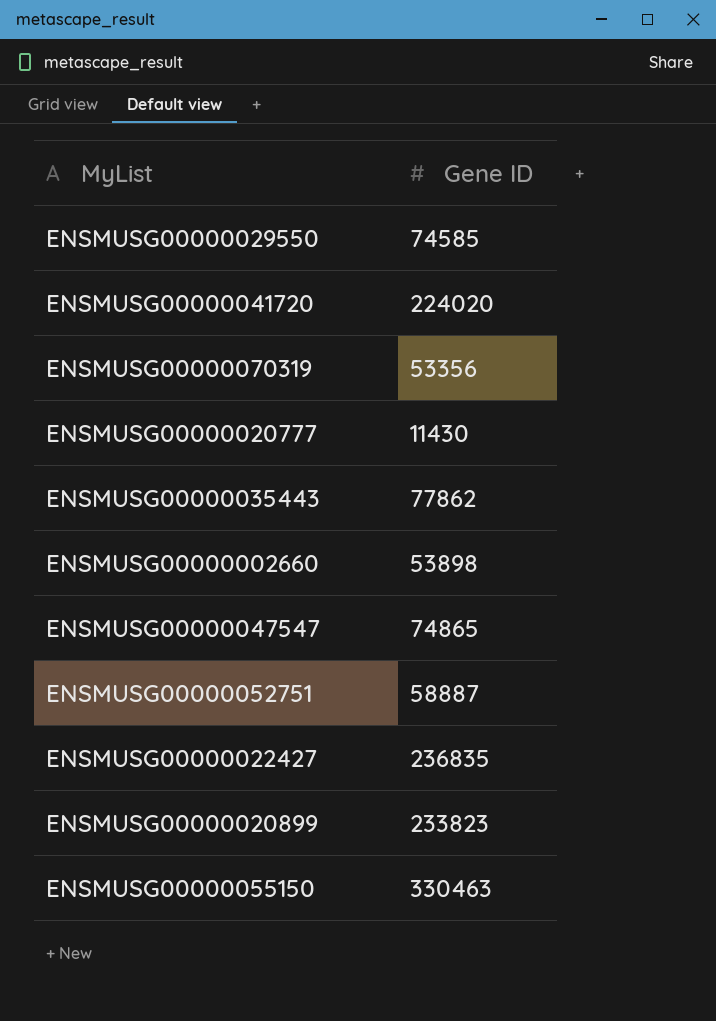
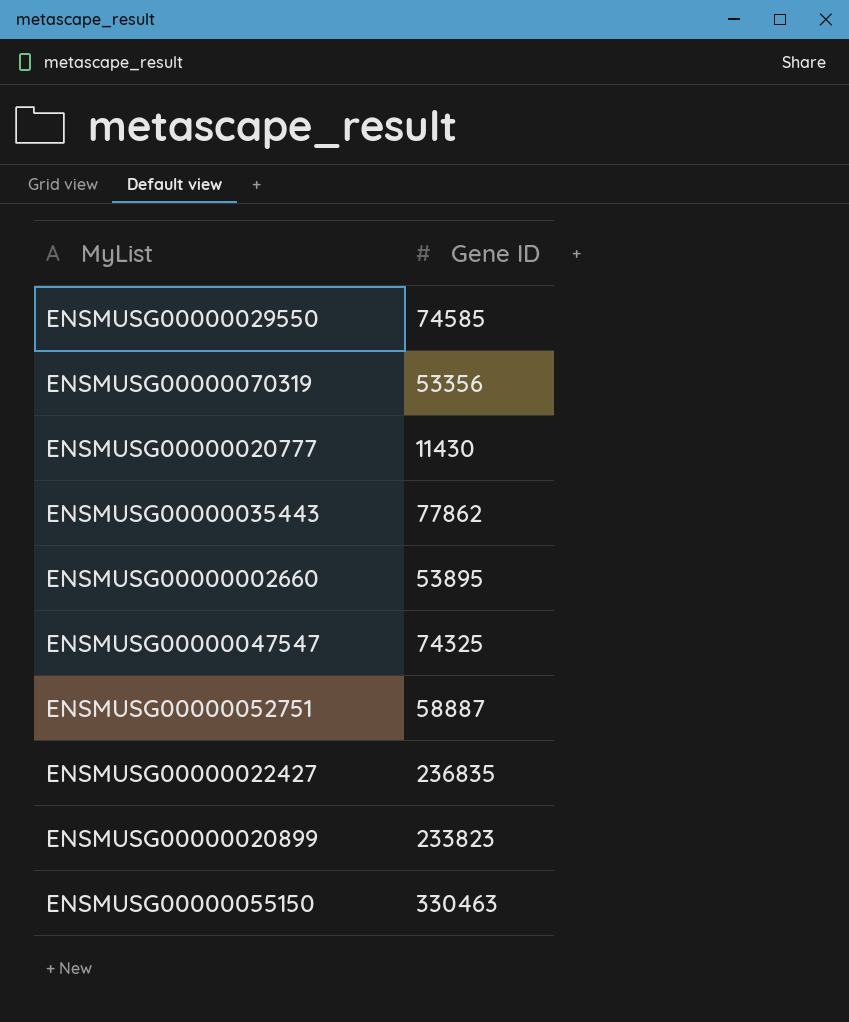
row ENSMUSG00000041720: 224020 -> none
ENSMUSG00000002660 | Gene ID: 53898 -> 53895
ENSMUSG00000047547 | Gene ID: 74865 -> 74325

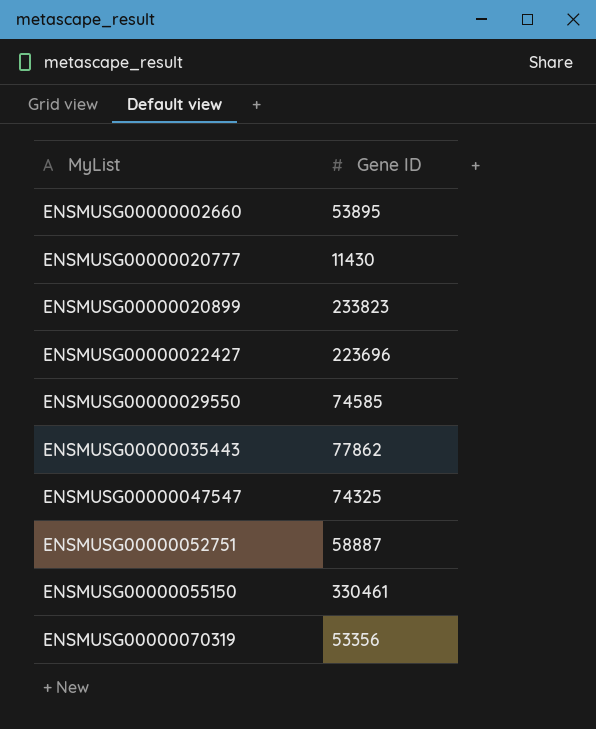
row order: none -> MyList ascending
ENSMUSG00000022427 | Gene ID: 236835 -> 223696
ENSMUSG00000055150 | Gene ID: 330463 -> 330461

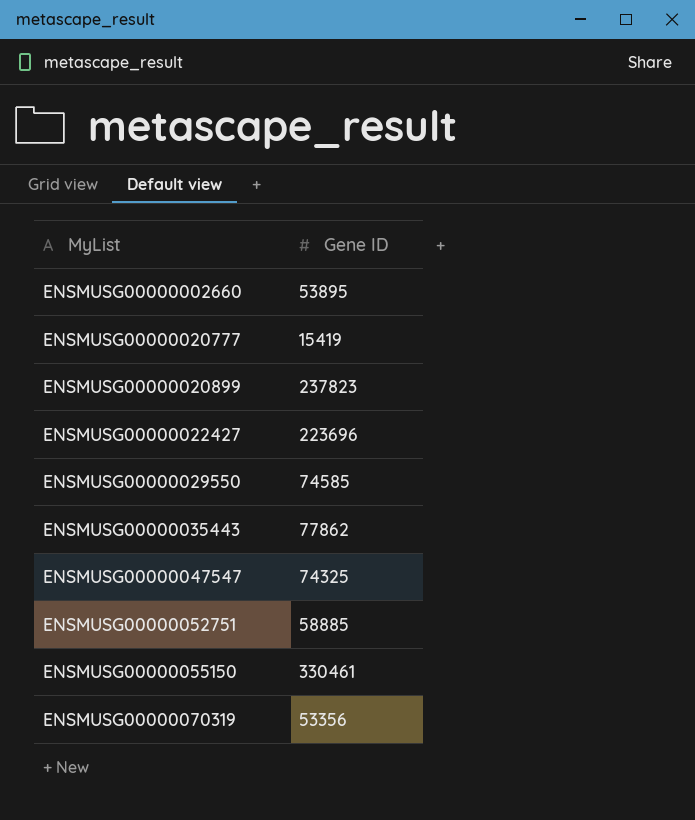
ENSMUSG00000020777 | Gene ID: 11430 -> 15419
ENSMUSG00000020899 | Gene ID: 233823 -> 237823
ENSMUSG00000052751 | Gene ID: 58887 -> 58885

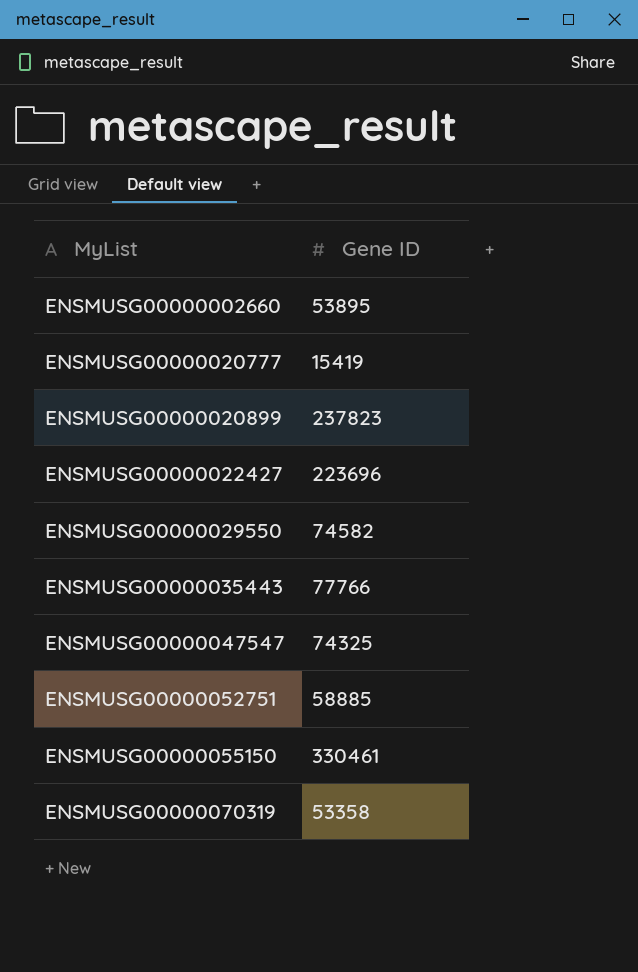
ENSMUSG00000029550 | Gene ID: 74585 -> 74582
ENSMUSG00000035443 | Gene ID: 77862 -> 77766
ENSMUSG00000070319 | Gene ID: 53356 -> 53358

